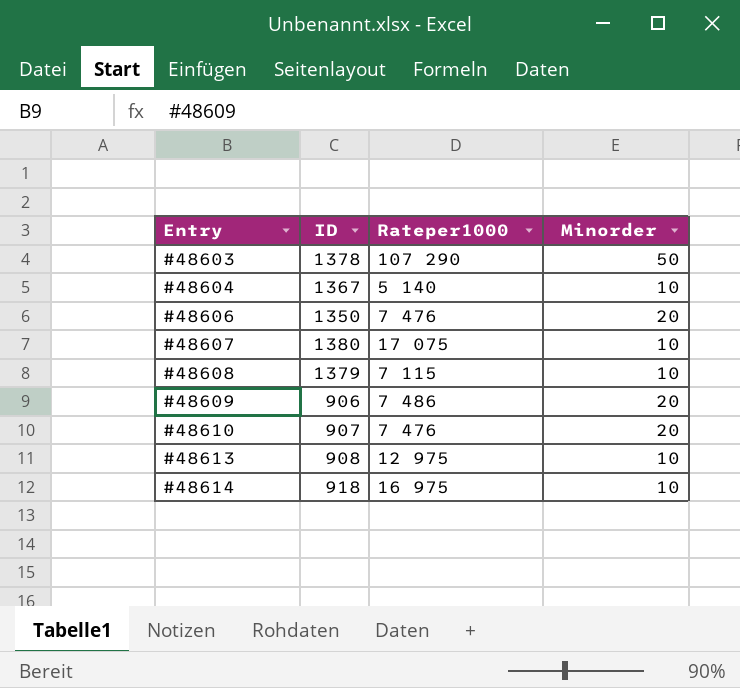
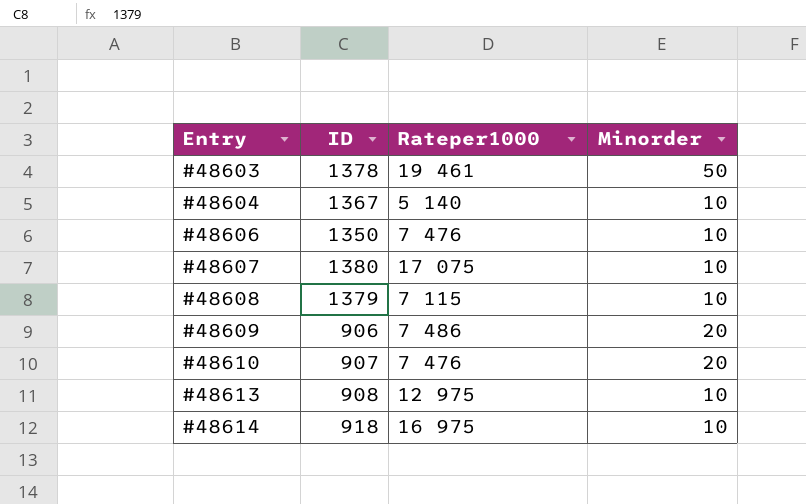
#48603 | Rateper1000: 107 290 -> 19 461
#48606 | Minorder: 20 -> 10

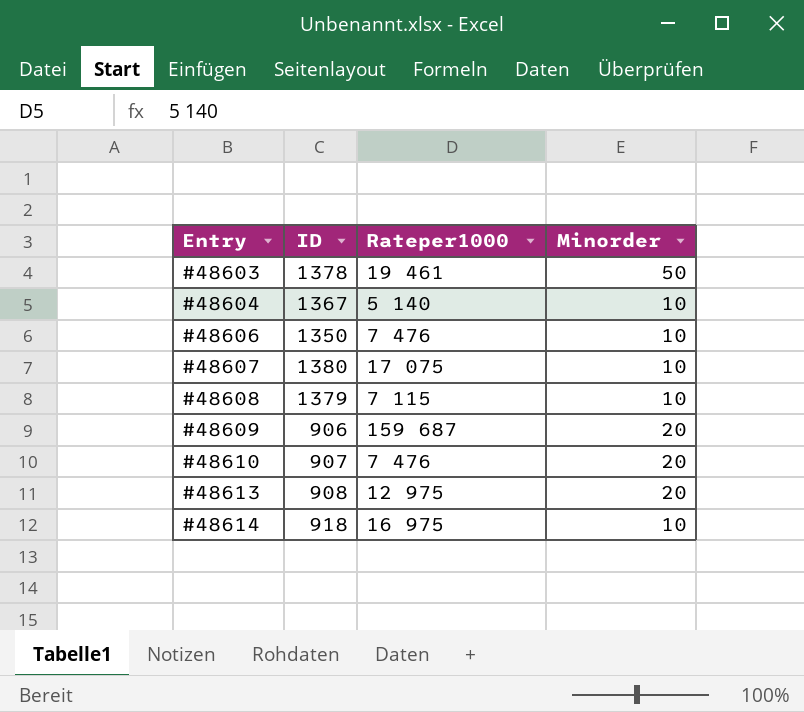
#48609 | Rateper1000: 7 486 -> 159 687
#48613 | Minorder: 10 -> 20

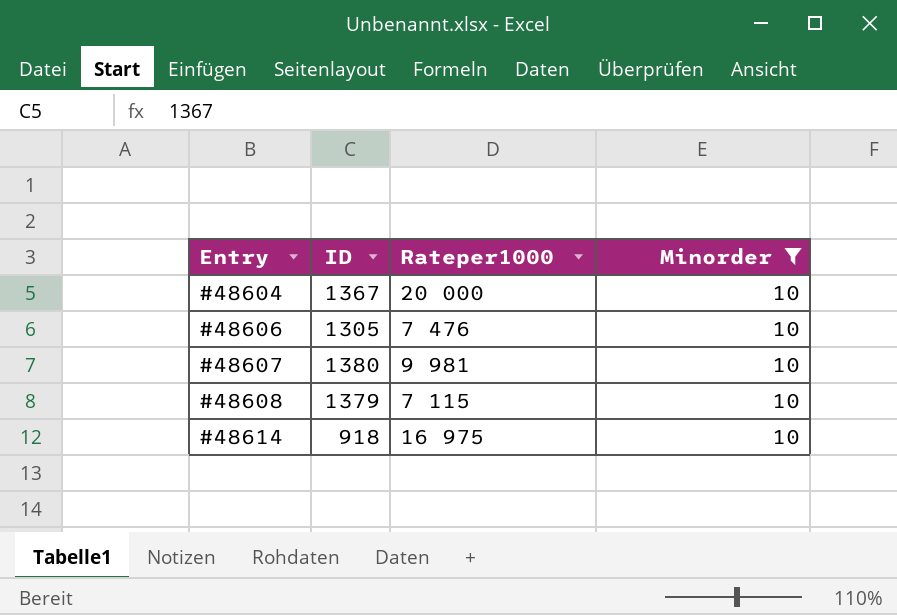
filter: none -> Minorder = 10
#48604 | Rateper1000: 5 140 -> 20 000
#48606 | ID: 1350 -> 1305
#48607 | Rateper1000: 17 075 -> 9 981

